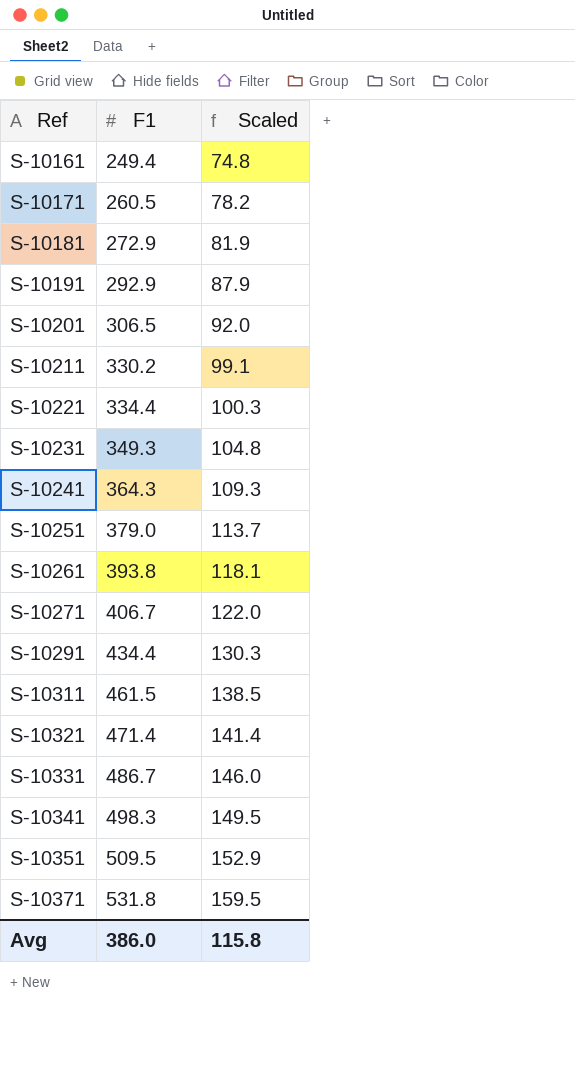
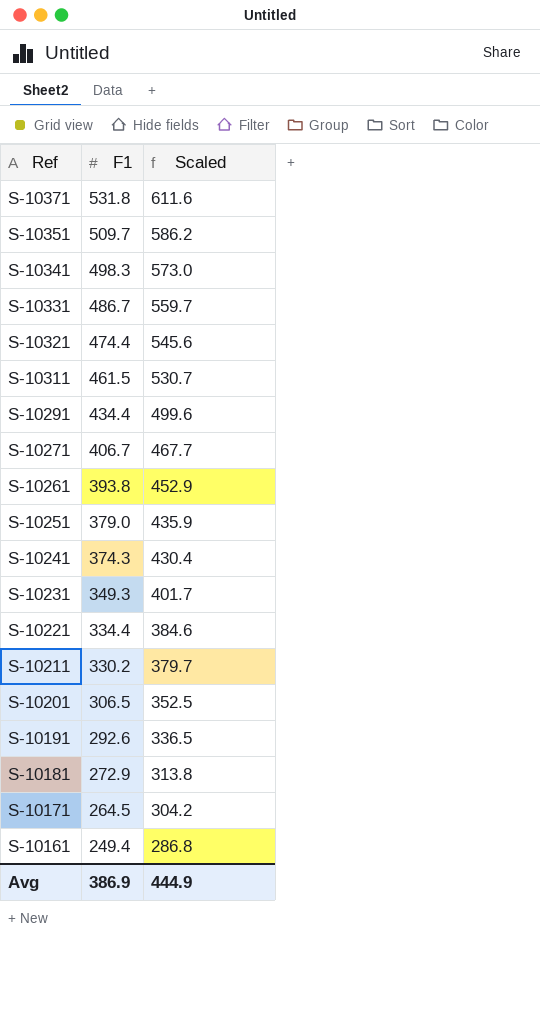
row order: Ref ascending -> Ref descending
column Scaled | formula: [F1] * 0.3 -> [F1] * 1.15
S-10351 | F1: 509.5 -> 509.7
S-10321 | F1: 471.4 -> 474.4
S-10241 | F1: 364.3 -> 374.3
S-10191 | F1: 292.9 -> 292.6
S-10171 | F1: 260.5 -> 264.5
Avg | F1: 386.0 -> 386.9
Avg | Scaled: 115.8 -> 444.9

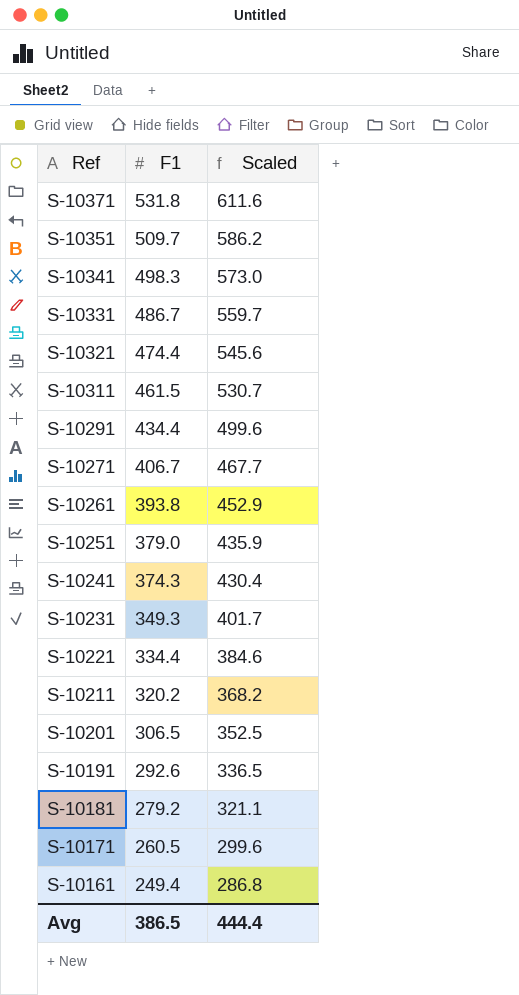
S-10211 | F1: 330.2 -> 320.2
S-10211 | Scaled: 379.7 -> 368.2
S-10181 | F1: 272.9 -> 279.2
S-10181 | Scaled: 313.8 -> 321.1
S-10171 | F1: 264.5 -> 260.5
S-10171 | Scaled: 304.2 -> 299.6
Avg | F1: 386.9 -> 386.5
Avg | Scaled: 444.9 -> 444.4

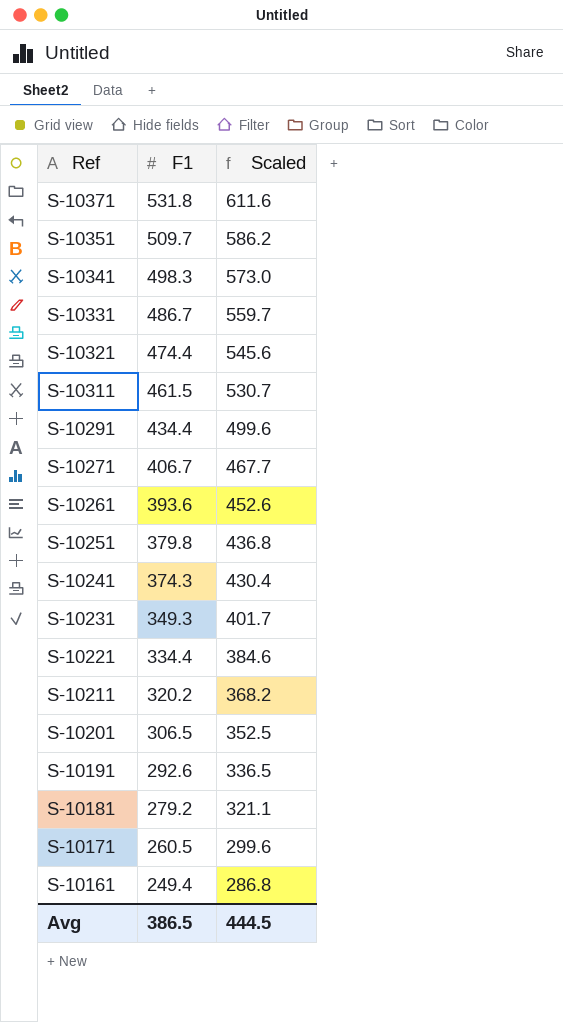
S-10261 | F1: 393.8 -> 393.6
S-10261 | Scaled: 452.9 -> 452.6
S-10251 | F1: 379.0 -> 379.8
S-10251 | Scaled: 435.9 -> 436.8
Avg | Scaled: 444.4 -> 444.5

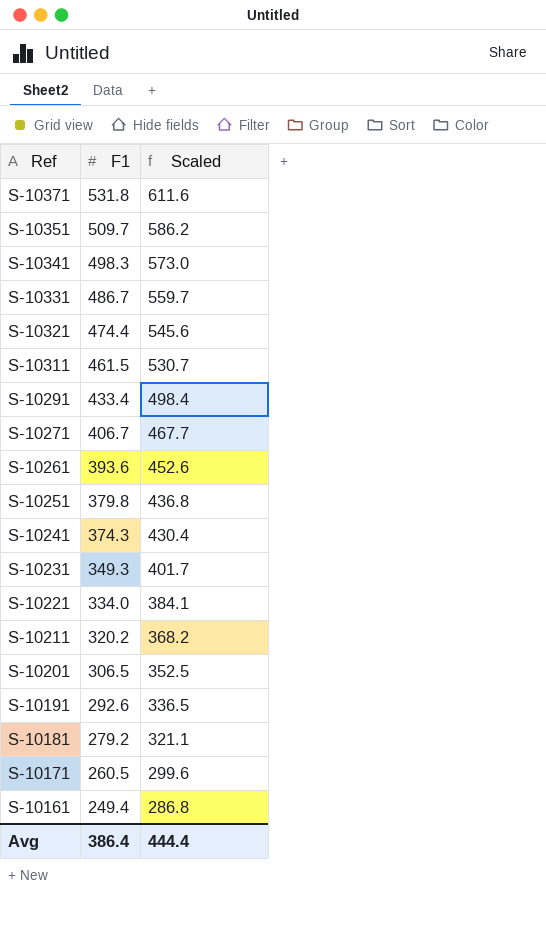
S-10291 | F1: 434.4 -> 433.4
S-10291 | Scaled: 499.6 -> 498.4
S-10221 | F1: 334.4 -> 334.0
S-10221 | Scaled: 384.6 -> 384.1
Avg | F1: 386.5 -> 386.4
Avg | Scaled: 444.5 -> 444.4

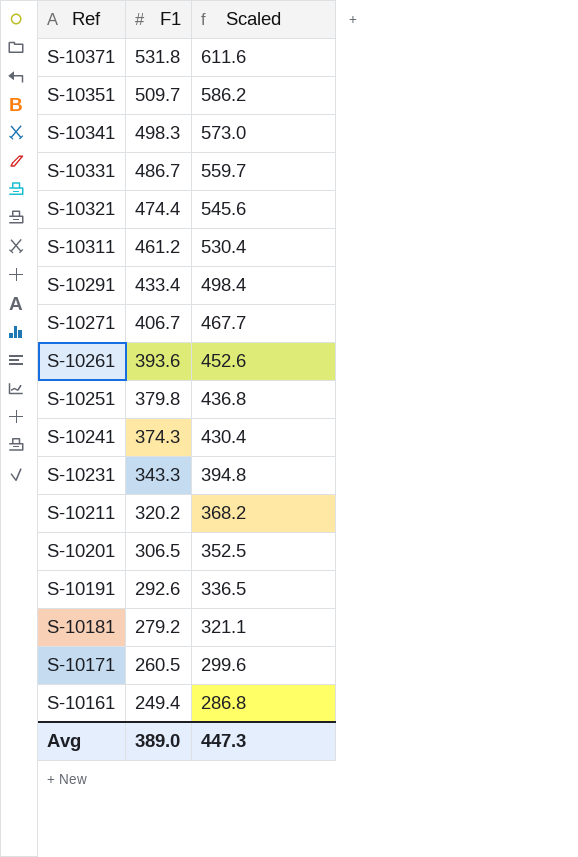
row S-10221: 334.0 | 384.1 -> none
S-10311 | F1: 461.5 -> 461.2
S-10311 | Scaled: 530.7 -> 530.4
S-10231 | F1: 349.3 -> 343.3
S-10231 | Scaled: 401.7 -> 394.8
Avg | F1: 386.4 -> 389.0
Avg | Scaled: 444.4 -> 447.3

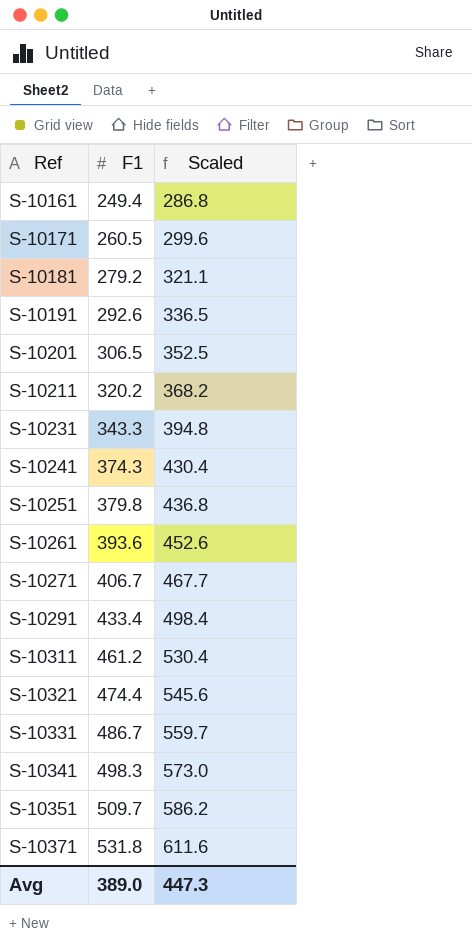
row order: Ref descending -> Ref ascending

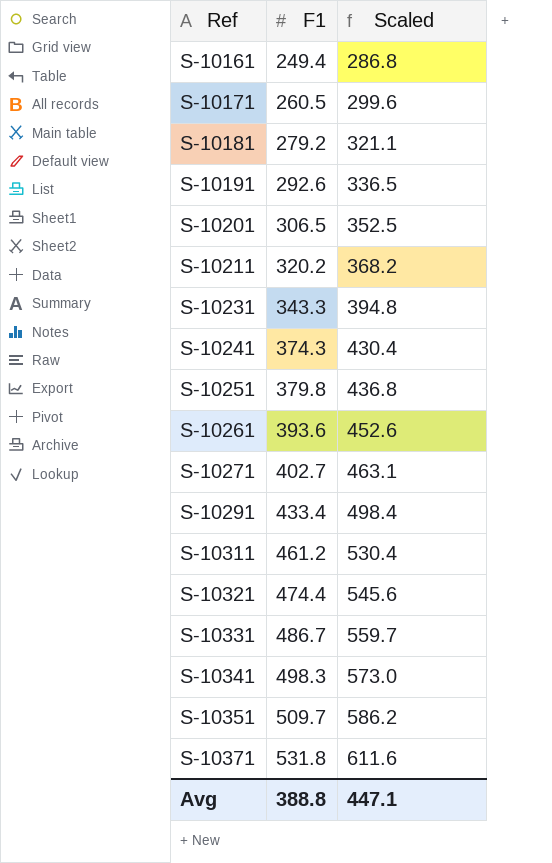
S-10271 | F1: 406.7 -> 402.7
S-10271 | Scaled: 467.7 -> 463.1
Avg | F1: 389.0 -> 388.8
Avg | Scaled: 447.3 -> 447.1

